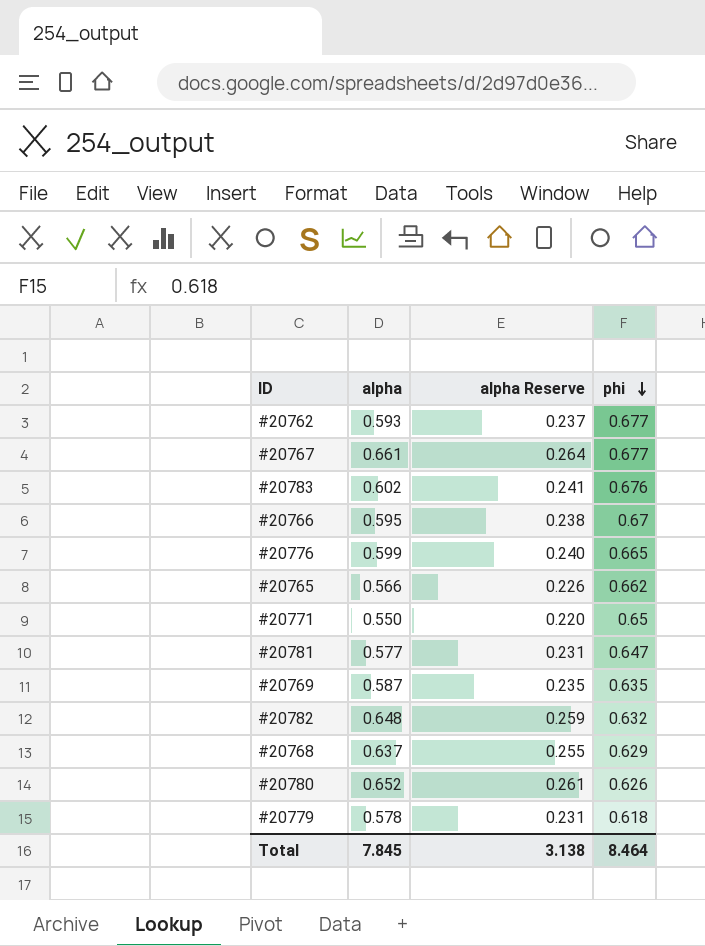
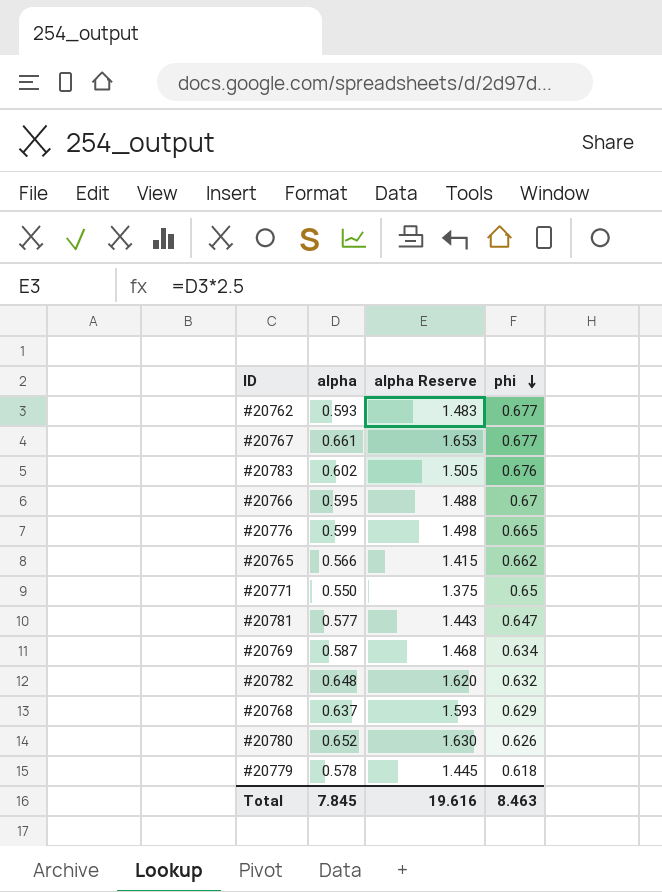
column alpha Reserve | formula: [alpha] * 0.4 -> [alpha] * 2.5
#20769 | phi: 0.635 -> 0.634
Total | alpha Reserve: 3.138 -> 19.616
Total | phi: 8.464 -> 8.463

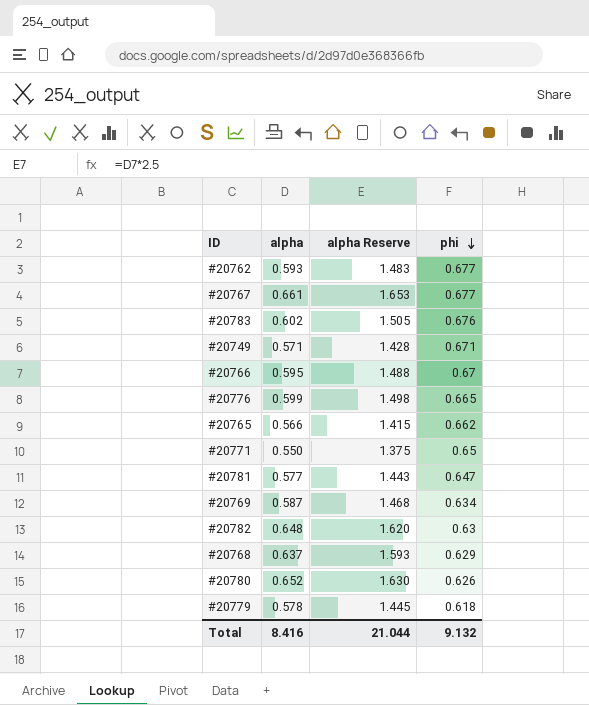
row #20749: none -> 0.571 | 1.428 | 0.671
#20782 | phi: 0.632 -> 0.63
Total | alpha: 7.845 -> 8.416
Total | alpha Reserve: 19.616 -> 21.044
Total | phi: 8.463 -> 9.132

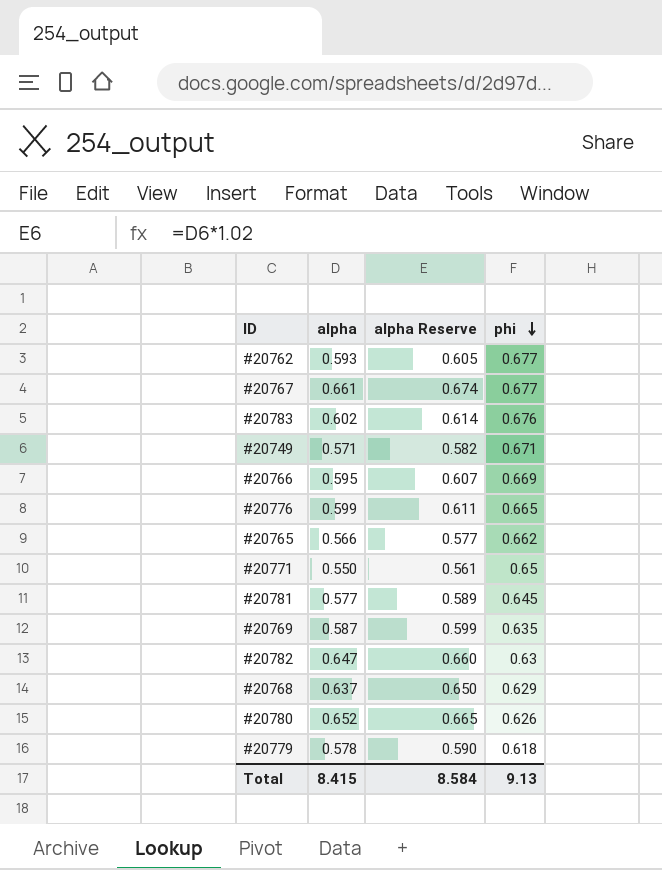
column alpha Reserve | formula: [alpha] * 2.5 -> [alpha] * 1.02
#20766 | phi: 0.67 -> 0.669
#20781 | phi: 0.647 -> 0.645
#20769 | phi: 0.634 -> 0.635
#20782 | alpha: 0.648 -> 0.647
Total | alpha: 8.416 -> 8.415
Total | alpha Reserve: 21.044 -> 8.584
Total | phi: 9.132 -> 9.13

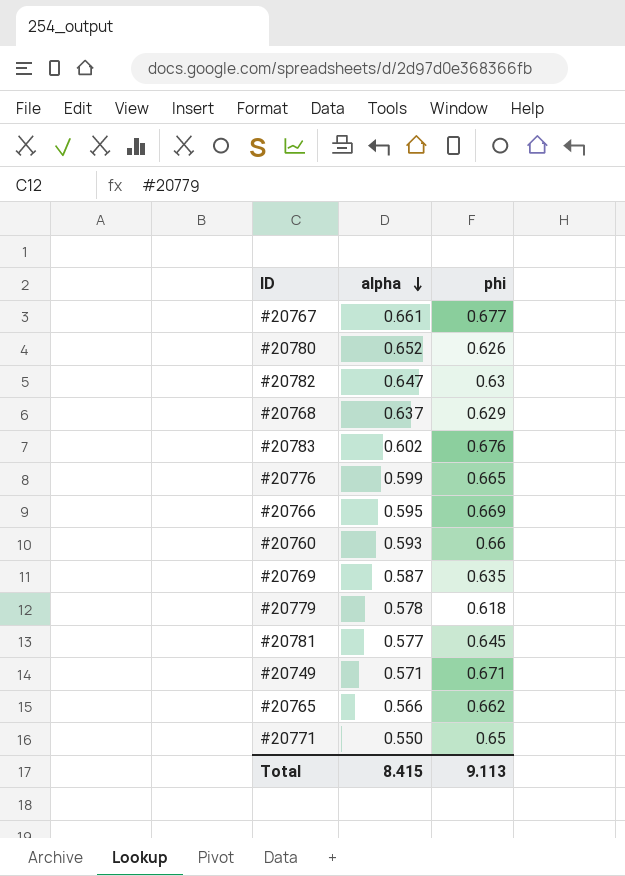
row order: phi descending -> alpha descending
column alpha Reserve | formula: [alpha] * 1.02 -> none
row #20762: 0.593 | 0.605 | 0.677 -> none
row #20760: none -> 0.593 | 0.66
Total | phi: 9.13 -> 9.113

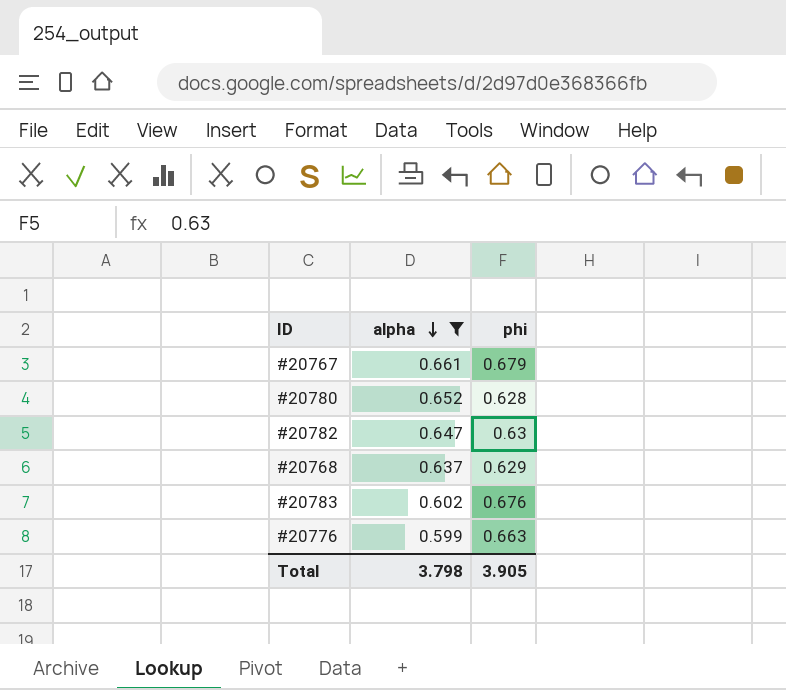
filter: none -> alpha >= 0.599
#20767 | phi: 0.677 -> 0.679
#20780 | phi: 0.626 -> 0.628
#20776 | phi: 0.665 -> 0.663
Total | alpha: 8.415 -> 3.798
Total | phi: 9.113 -> 3.905

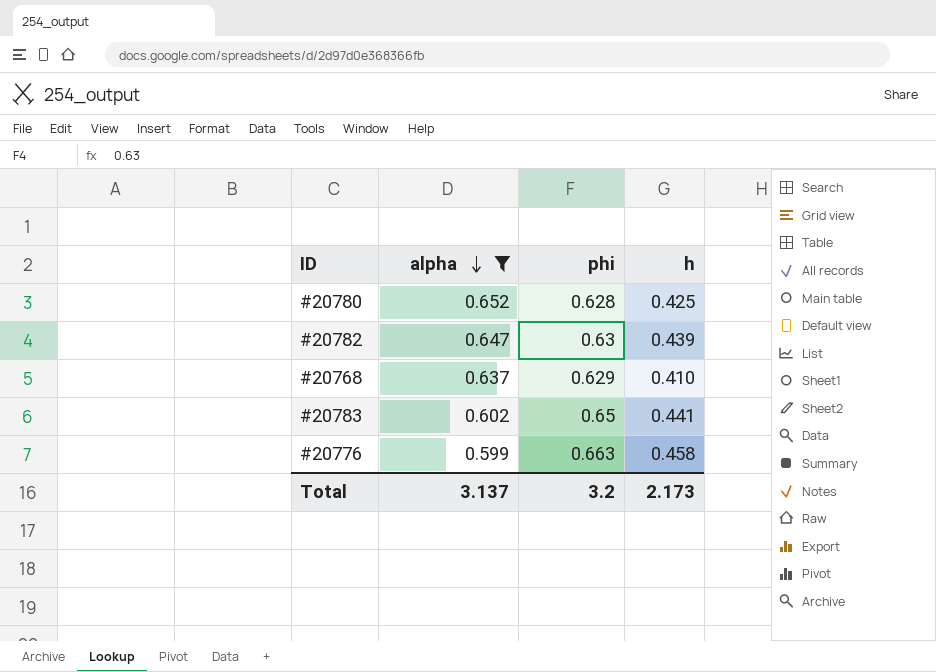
column h | position: none -> 4
row #20767: 0.661 | 0.679 -> none
#20783 | phi: 0.676 -> 0.65
Total | alpha: 3.798 -> 3.137
Total | phi: 3.905 -> 3.2

